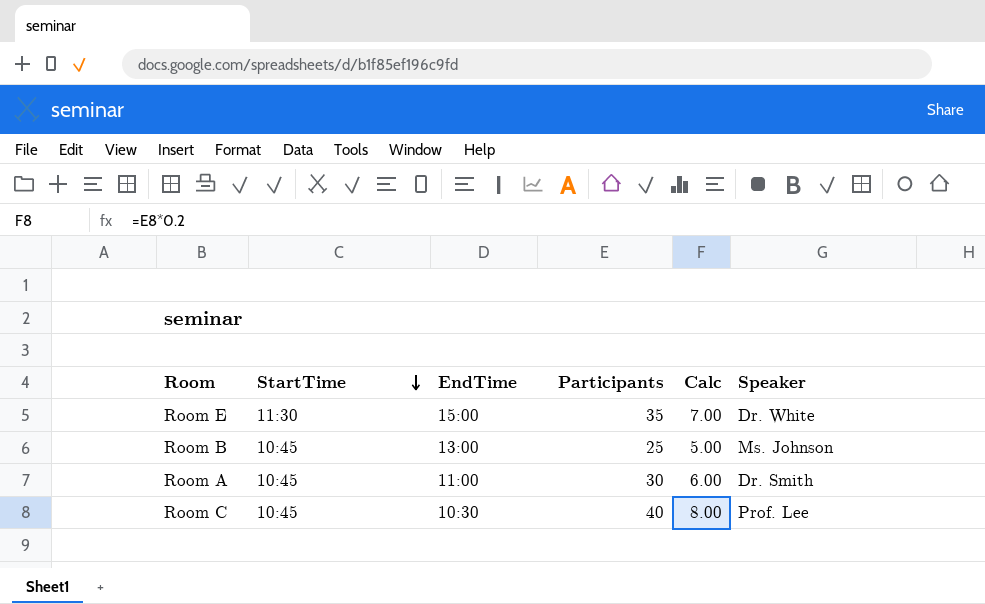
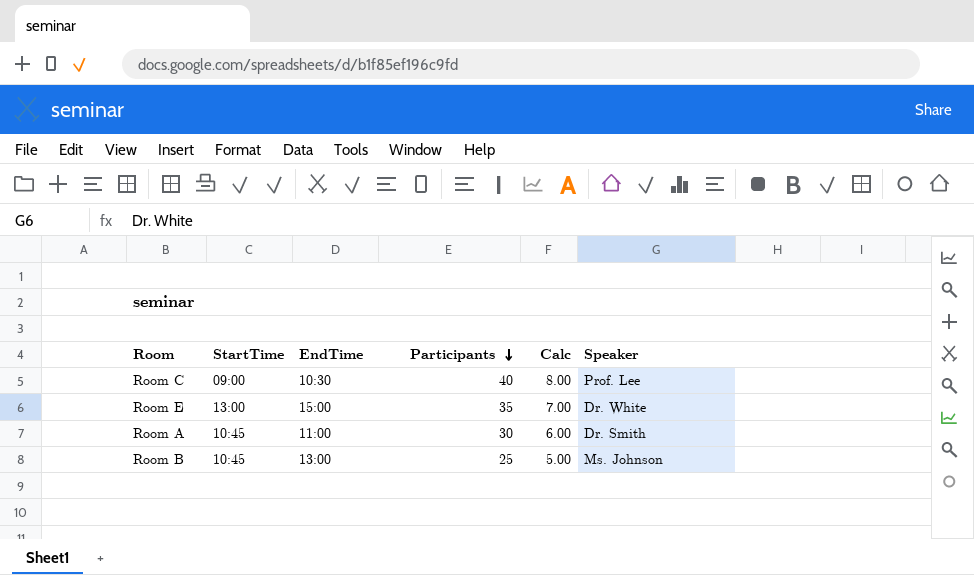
row order: StartTime descending -> Participants descending
Room C | StartTime: 10:45 -> 09:00
Room E | StartTime: 11:30 -> 13:00

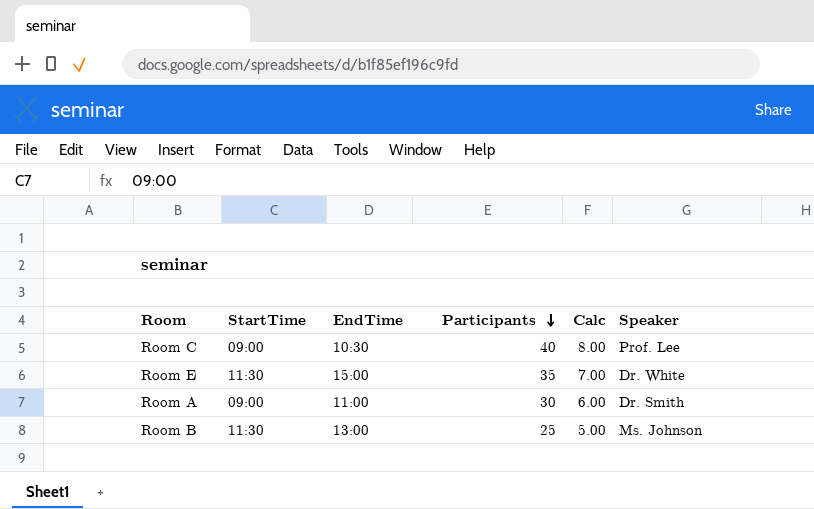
Room E | StartTime: 13:00 -> 11:30
Room A | StartTime: 10:45 -> 09:00
Room B | StartTime: 10:45 -> 11:30

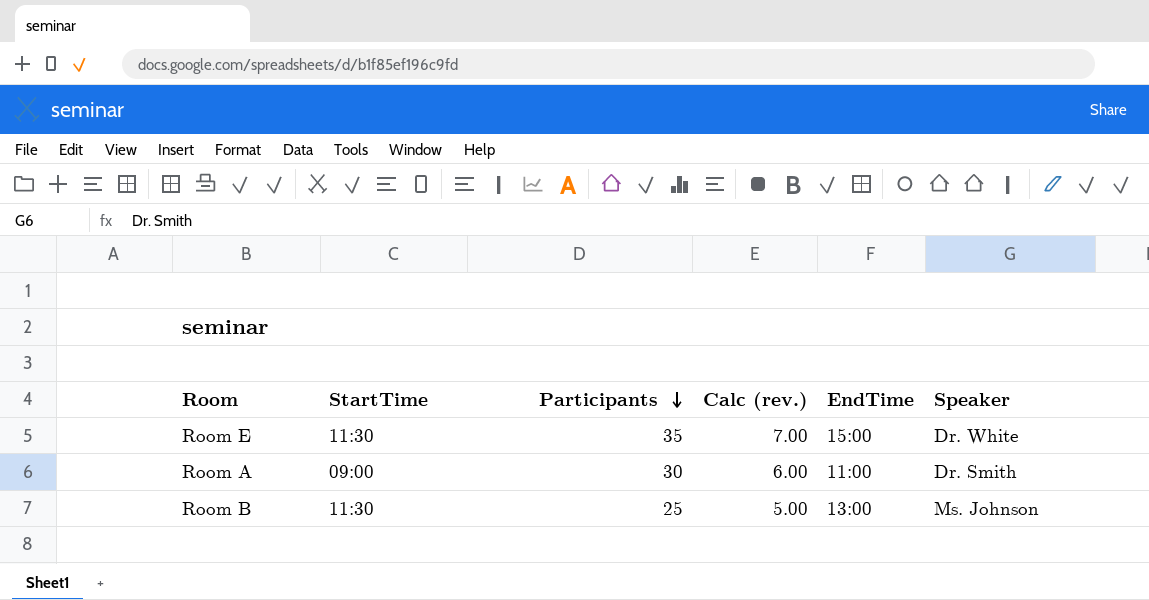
column name: Calc -> Calc (rev.)
column EndTime | position: 3 -> 5
row Room C: 09:00 | 10:30 | 40 | 8.00 | Prof. Lee -> none

